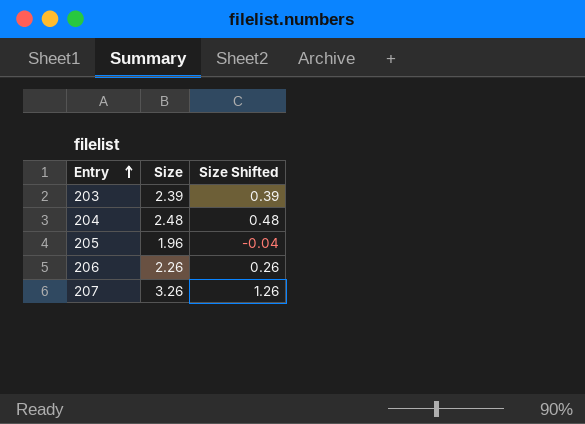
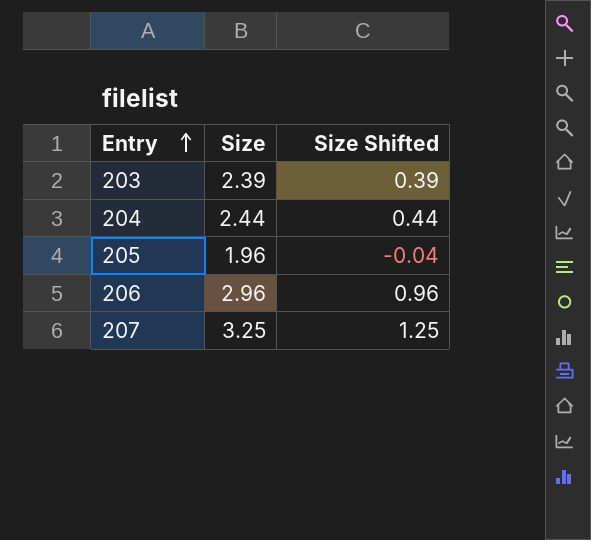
204 | Size: 2.48 -> 2.44
204 | Size Shifted: 0.48 -> 0.44
206 | Size: 2.26 -> 2.96
206 | Size Shifted: 0.26 -> 0.96
207 | Size: 3.26 -> 3.25
207 | Size Shifted: 1.26 -> 1.25

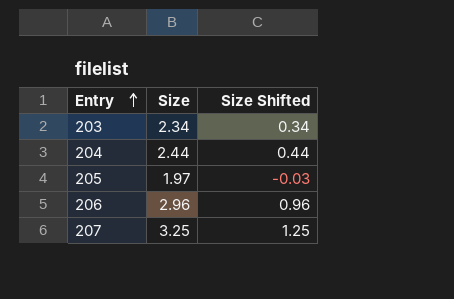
203 | Size: 2.39 -> 2.34
203 | Size Shifted: 0.39 -> 0.34
205 | Size: 1.96 -> 1.97
205 | Size Shifted: -0.04 -> -0.03

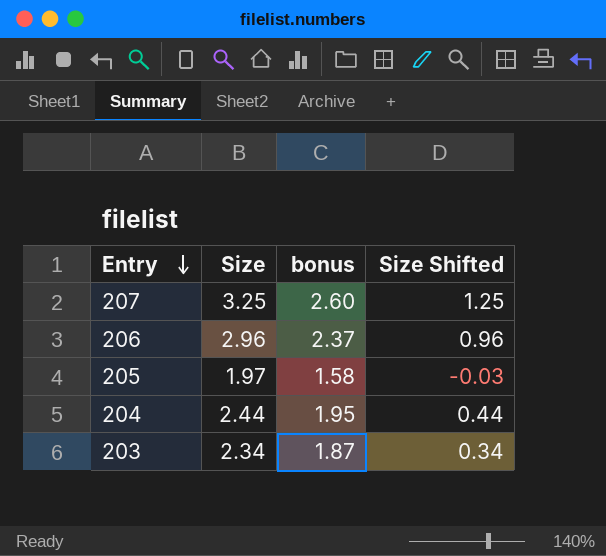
row order: Entry ascending -> Entry descending
column bonus | formula: none -> [Size] * 0.8

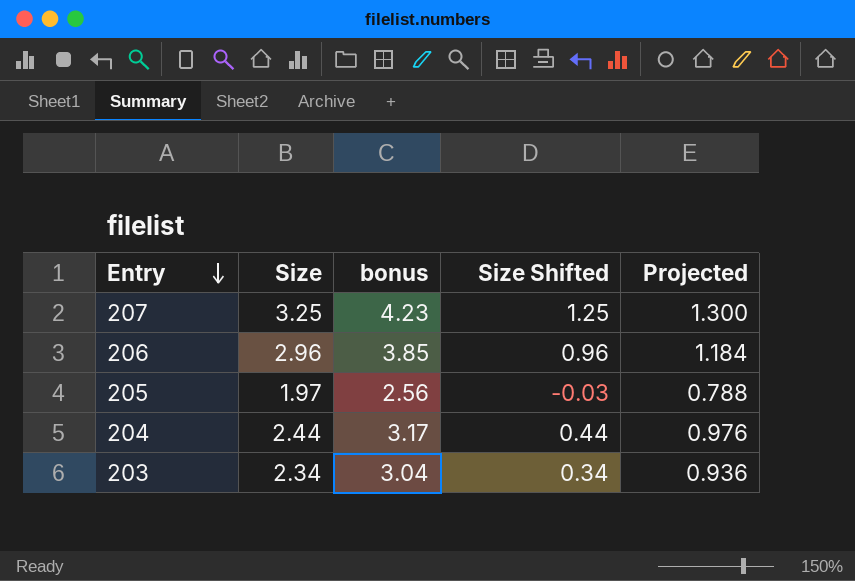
column bonus | formula: [Size] * 0.8 -> [Size] * 1.3
column Projected | formula: none -> [Size] * 0.4

